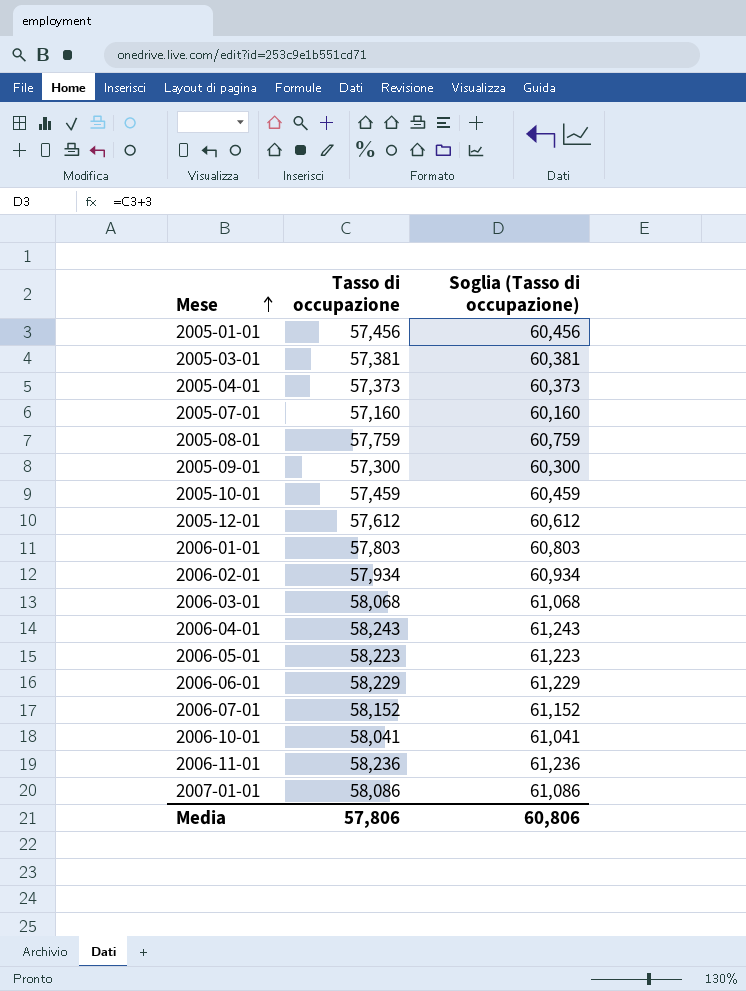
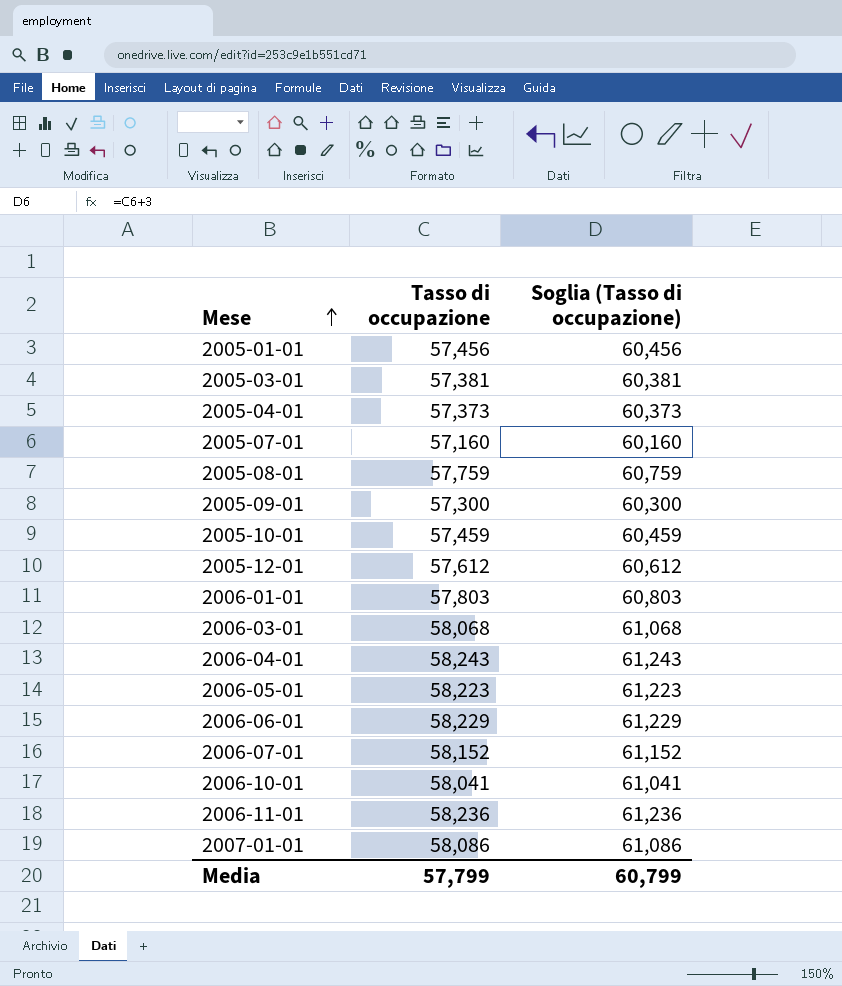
row 2006-02-01: 57,934 | 60,934 -> none
Media | Tasso di occupazione: 57,806 -> 57,799
Media | Soglia (Tasso di occupazione): 60,806 -> 60,799

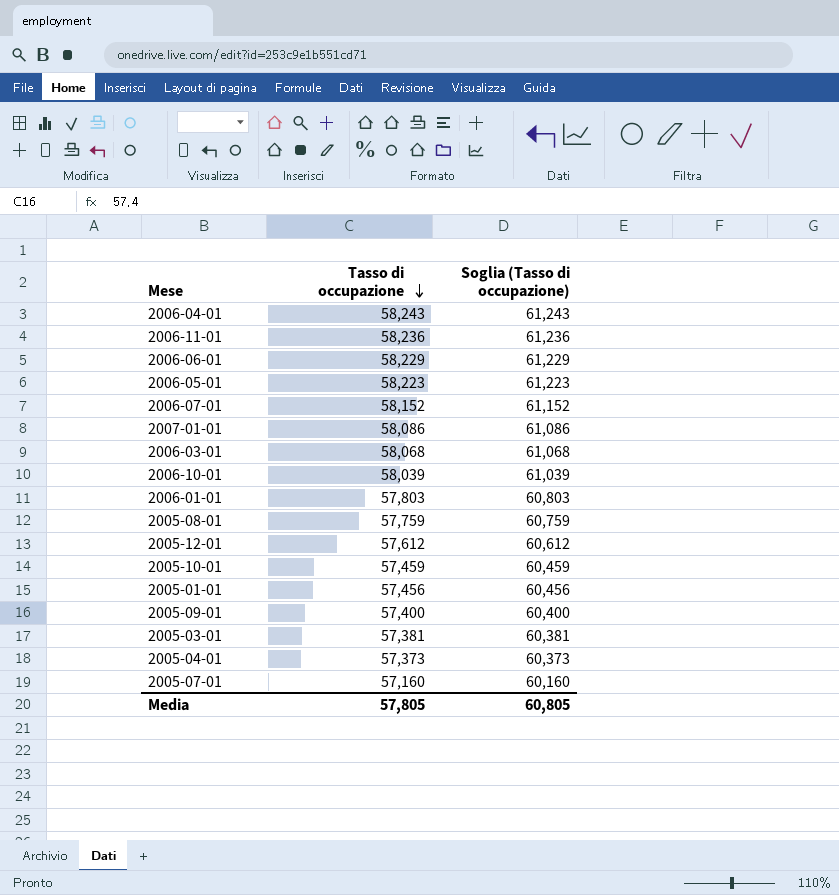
row order: Mese ascending -> Tasso di occupazione descending
2006-10-01 | Tasso di occupazione: 58,041 -> 58,039
2006-10-01 | Soglia (Tasso di occupazione): 61,041 -> 61,039
2005-09-01 | Tasso di occupazione: 57,300 -> 57,400
2005-09-01 | Soglia (Tasso di occupazione): 60,300 -> 60,400
Media | Tasso di occupazione: 57,799 -> 57,805
Media | Soglia (Tasso di occupazione): 60,799 -> 60,805

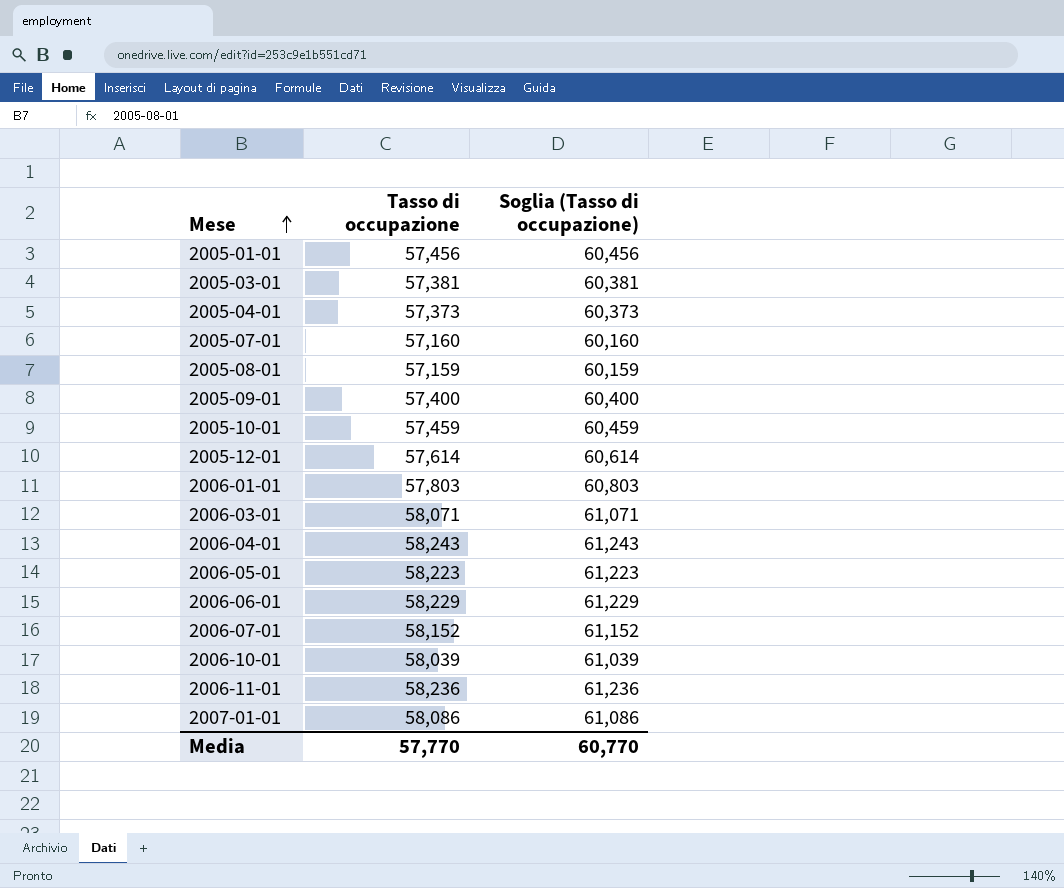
row order: Tasso di occupazione descending -> Mese ascending
2005-08-01 | Tasso di occupazione: 57,759 -> 57,159
2005-08-01 | Soglia (Tasso di occupazione): 60,759 -> 60,159
2005-12-01 | Tasso di occupazione: 57,612 -> 57,614
2005-12-01 | Soglia (Tasso di occupazione): 60,612 -> 60,614
2006-03-01 | Tasso di occupazione: 58,068 -> 58,071
2006-03-01 | Soglia (Tasso di occupazione): 61,068 -> 61,071
Media | Tasso di occupazione: 57,805 -> 57,770
Media | Soglia (Tasso di occupazione): 60,805 -> 60,770

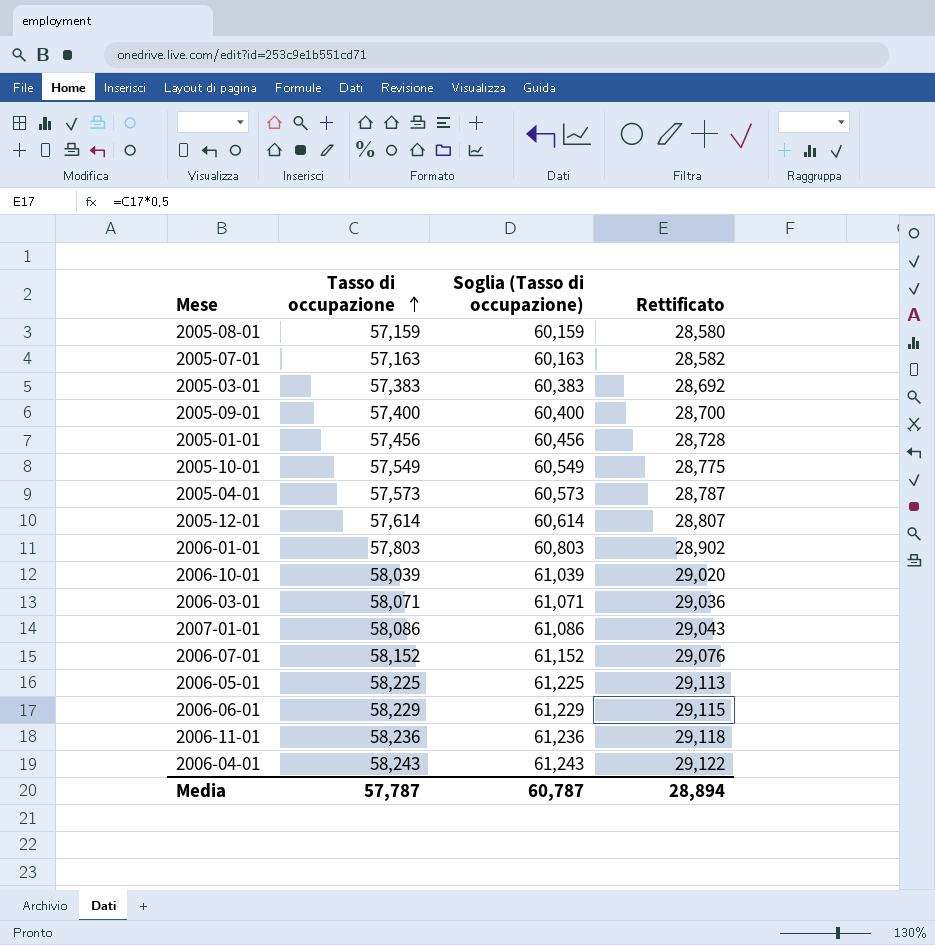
row order: Mese ascending -> Tasso di occupazione ascending
column Rettificato | formula: none -> [Tasso di occupazione] * 0,5
2005-07-01 | Tasso di occupazione: 57,160 -> 57,163
2005-07-01 | Soglia (Tasso di occupazione): 60,160 -> 60,163
2005-03-01 | Tasso di occupazione: 57,381 -> 57,383
2005-03-01 | Soglia (Tasso di occupazione): 60,381 -> 60,383
2005-10-01 | Tasso di occupazione: 57,459 -> 57,549
2005-10-01 | Soglia (Tasso di occupazione): 60,459 -> 60,549
2005-04-01 | Tasso di occupazione: 57,373 -> 57,573
2005-04-01 | Soglia (Tasso di occupazione): 60,373 -> 60,573
2006-05-01 | Tasso di occupazione: 58,223 -> 58,225
2006-05-01 | Soglia (Tasso di occupazione): 61,223 -> 61,225
Media | Tasso di occupazione: 57,770 -> 57,787
Media | Soglia (Tasso di occupazione): 60,770 -> 60,787

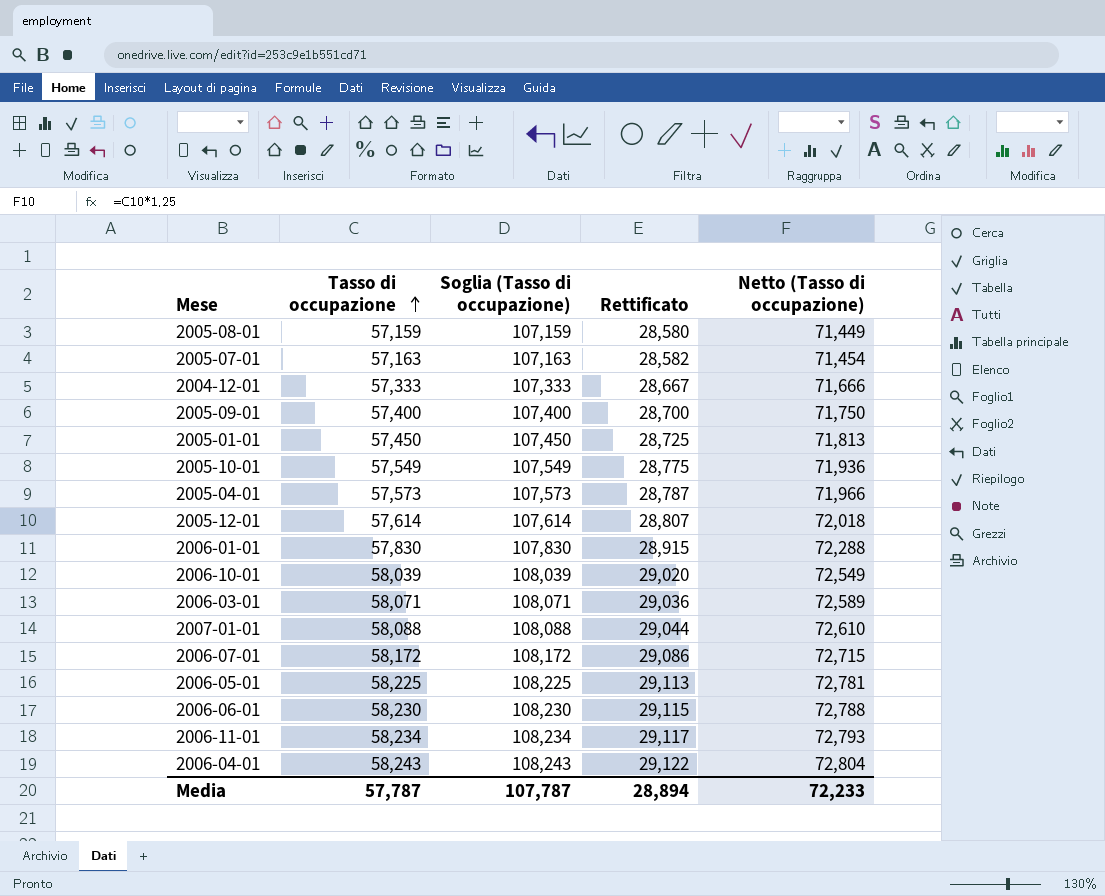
column Soglia (Tasso di occupazione) | formula: [Tasso di occupazione] + 3 -> [Tasso di occupazione] + 50
column Netto (Tasso di occupazione) | formula: none -> [Tasso di occupazione] * 1,25
row 2005-03-01: 57,383 | 60,383 | 28,692 -> none
row 2004-12-01: none -> 57,333 | 107,333 | 28,667 | 71,666
2005-01-01 | Tasso di occupazione: 57,456 -> 57,450
2005-01-01 | Rettificato: 28,728 -> 28,725
2006-01-01 | Tasso di occupazione: 57,803 -> 57,830
2006-01-01 | Rettificato: 28,902 -> 28,915
2007-01-01 | Tasso di occupazione: 58,086 -> 58,088
2007-01-01 | Rettificato: 29,043 -> 29,044
2006-07-01 | Tasso di occupazione: 58,152 -> 58,172
2006-07-01 | Rettificato: 29,076 -> 29,086
2006-06-01 | Tasso di occupazione: 58,229 -> 58,230
2006-11-01 | Tasso di occupazione: 58,236 -> 58,234
2006-11-01 | Rettificato: 29,118 -> 29,117
Media | Soglia (Tasso di occupazione): 60,787 -> 107,787

